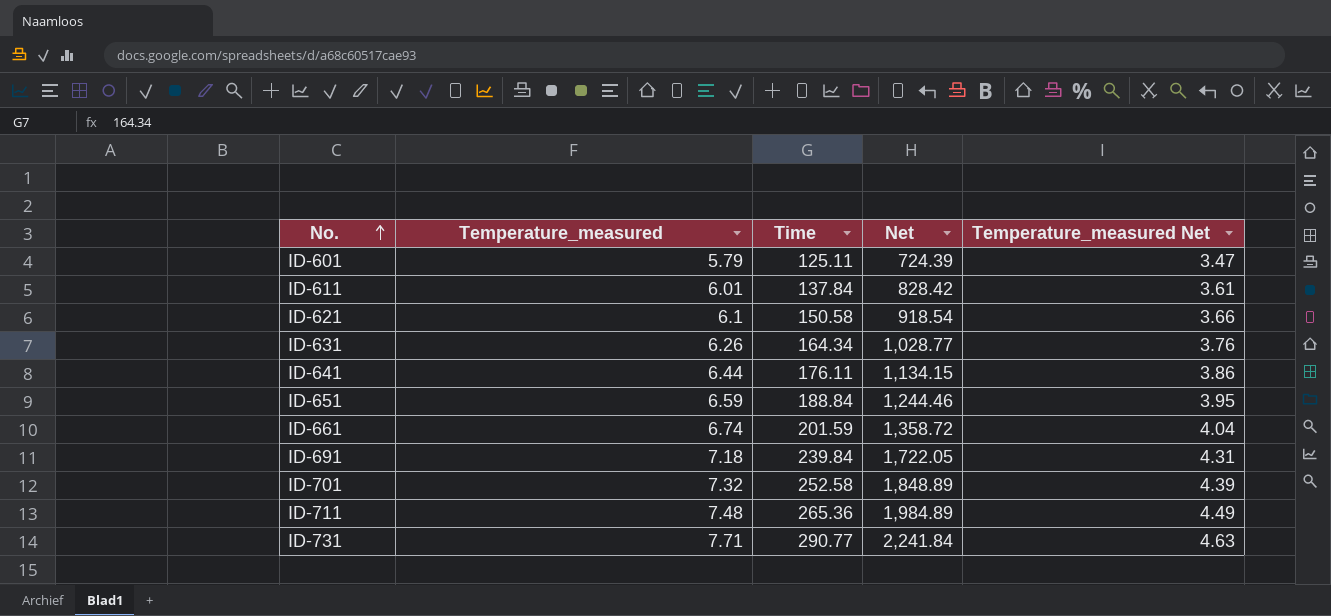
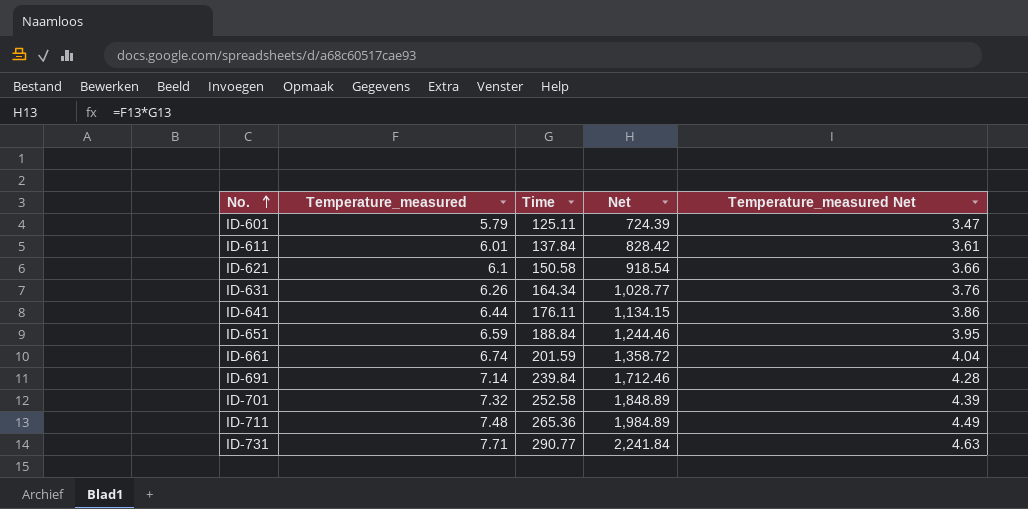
ID-691 | Temperature_measured: 7.18 -> 7.14
ID-691 | Net: 1,722.05 -> 1,712.46
ID-691 | Temperature_measured Net: 4.31 -> 4.28

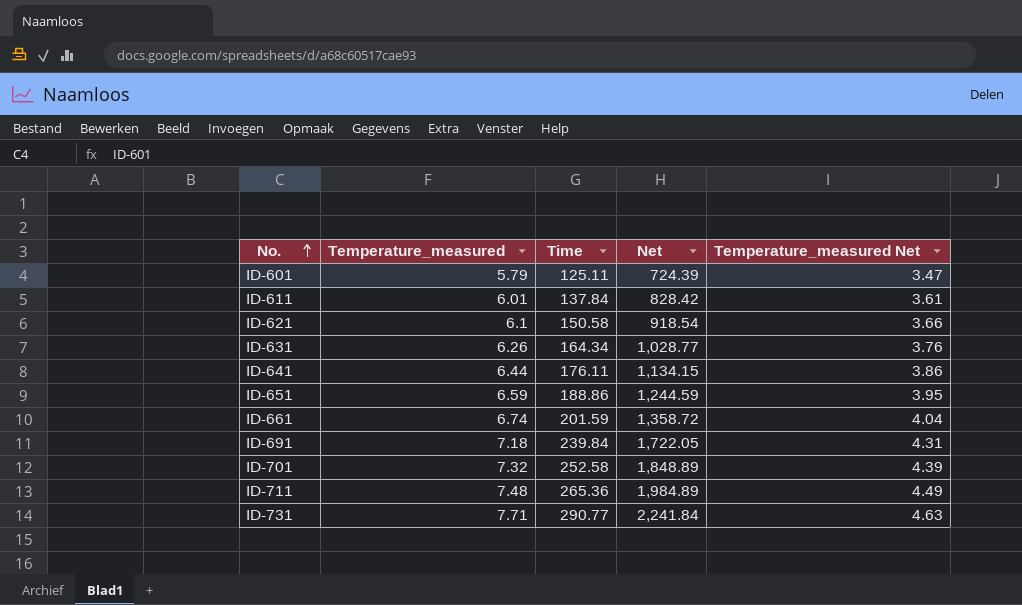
ID-651 | Time: 188.84 -> 188.86
ID-651 | Net: 1,244.46 -> 1,244.59
ID-691 | Temperature_measured: 7.14 -> 7.18
ID-691 | Net: 1,712.46 -> 1,722.05
ID-691 | Temperature_measured Net: 4.28 -> 4.31

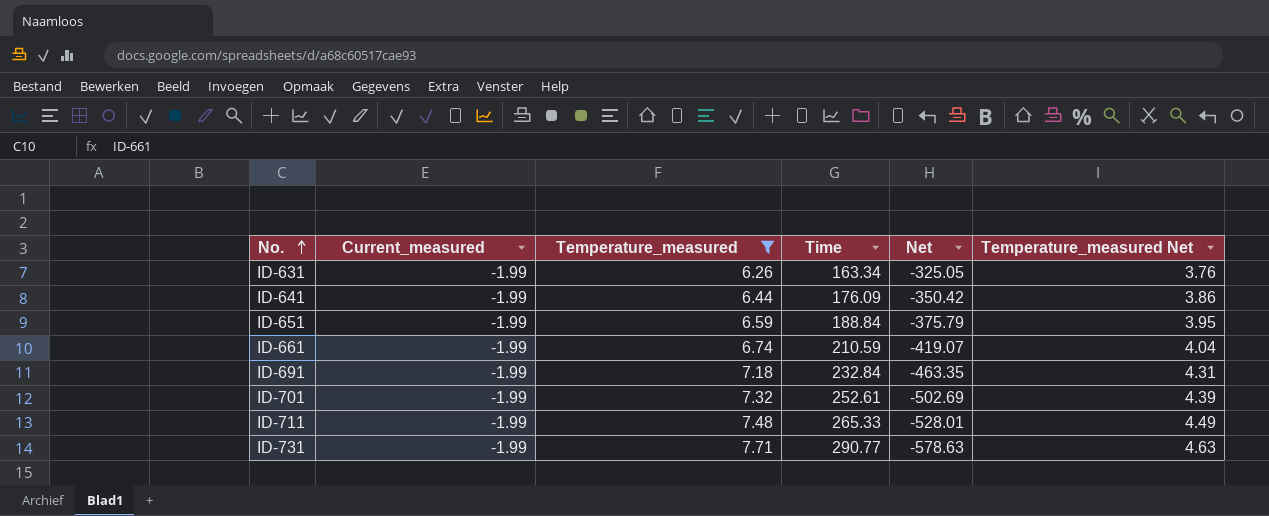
filter: none -> Temperature_measured >= 6.26
column Current_measured | position: none -> 2
column Net | formula: [Temperature_measured] * [Time] -> [Current_measured] * [Time]
ID-631 | Time: 164.34 -> 163.34
ID-641 | Time: 176.11 -> 176.09
ID-651 | Time: 188.86 -> 188.84
ID-661 | Time: 201.59 -> 210.59
ID-691 | Time: 239.84 -> 232.84
ID-701 | Time: 252.58 -> 252.61
ID-711 | Time: 265.36 -> 265.33

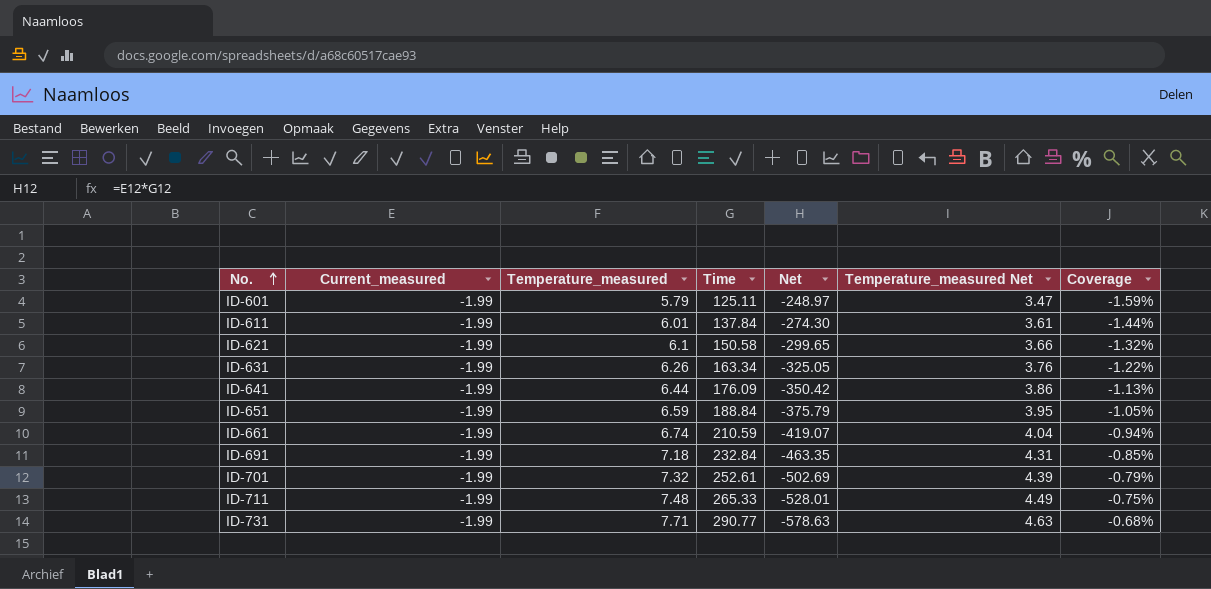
filter: Temperature_measured >= 6.26 -> none
column Coverage | formula: none -> [Current_measured] / [Time]

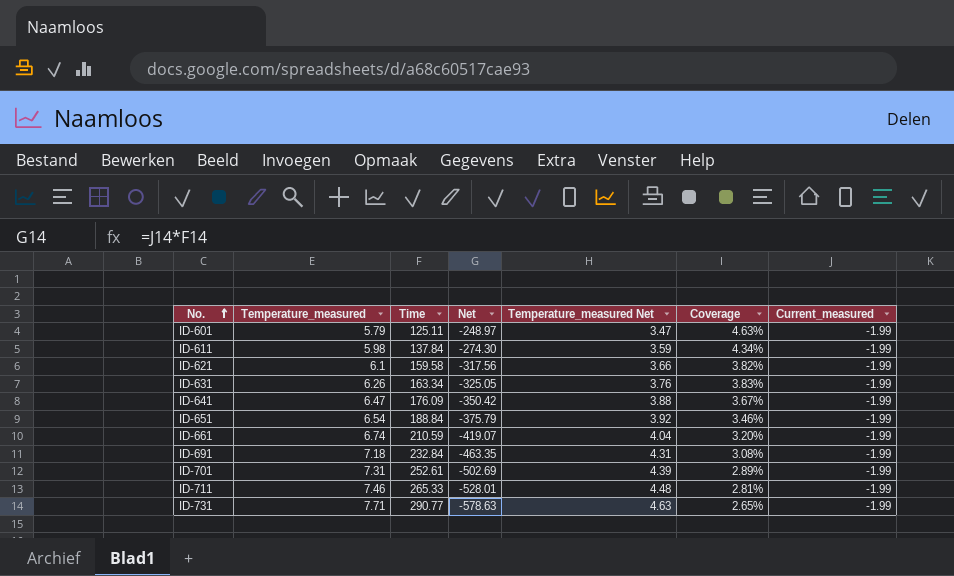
column Coverage | formula: [Current_measured] / [Time] -> [Temperature_measured] / [Time]
column Current_measured | position: 2 -> 7
ID-611 | Temperature_measured: 6.01 -> 5.98
ID-611 | Temperature_measured Net: 3.61 -> 3.59
ID-621 | Time: 150.58 -> 159.58
ID-621 | Net: -299.65 -> -317.56
ID-641 | Temperature_measured: 6.44 -> 6.47
ID-641 | Temperature_measured Net: 3.86 -> 3.88
ID-651 | Temperature_measured: 6.59 -> 6.54
ID-651 | Temperature_measured Net: 3.95 -> 3.92
ID-701 | Temperature_measured: 7.32 -> 7.31
ID-711 | Temperature_measured: 7.48 -> 7.46
ID-711 | Temperature_measured Net: 4.49 -> 4.48

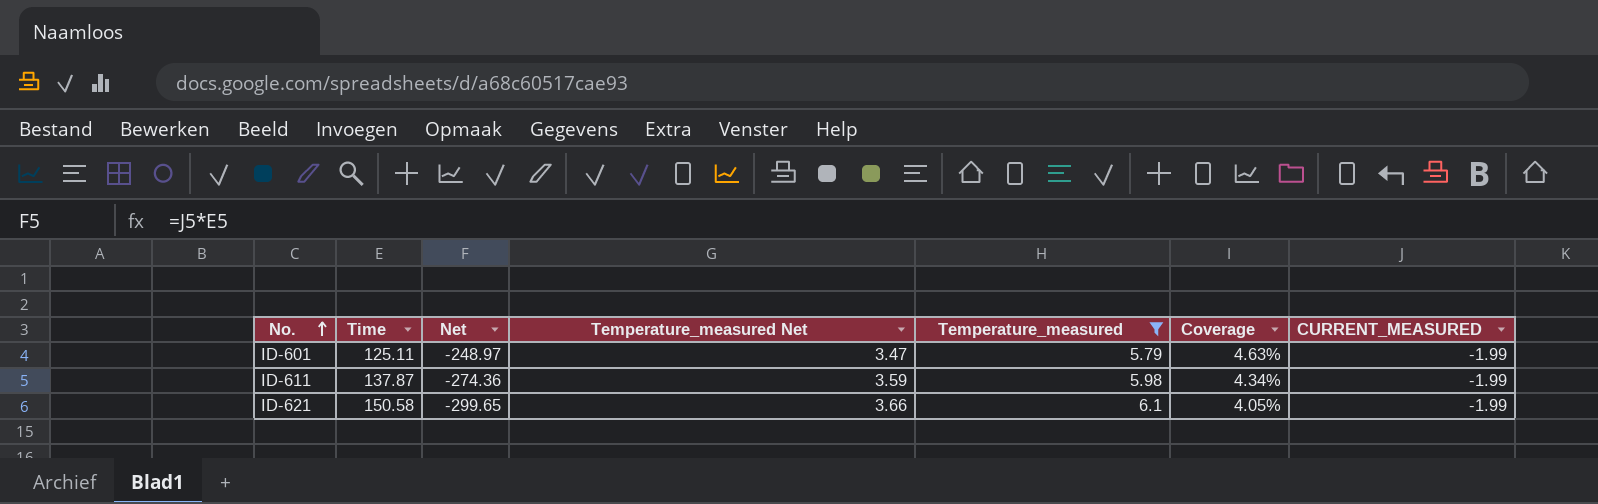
filter: none -> Temperature_measured <= 6.1
column Temperature_measured | position: 2 -> 5
column name: Current_measured -> CURRENT_MEASURED
ID-611 | Time: 137.84 -> 137.87
ID-611 | Net: -274.30 -> -274.36
ID-621 | Time: 159.58 -> 150.58
ID-621 | Net: -317.56 -> -299.65
ID-621 | Coverage: 3.82% -> 4.05%

